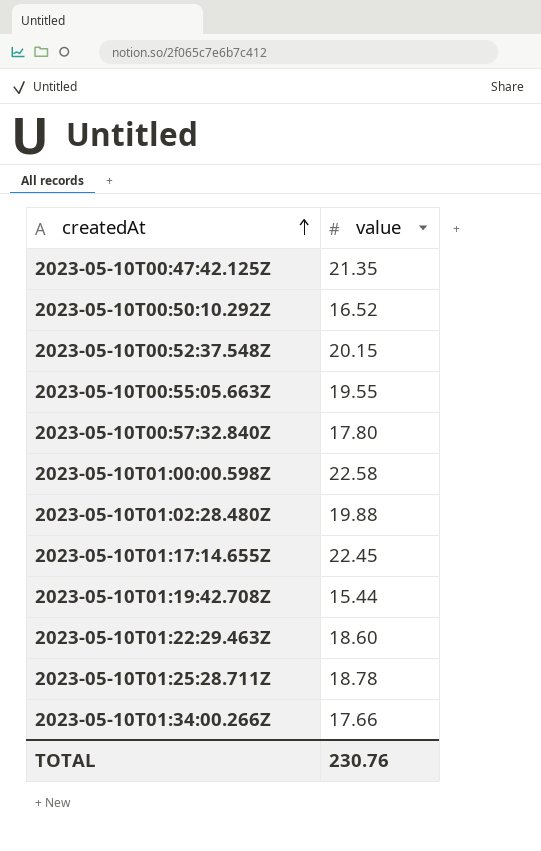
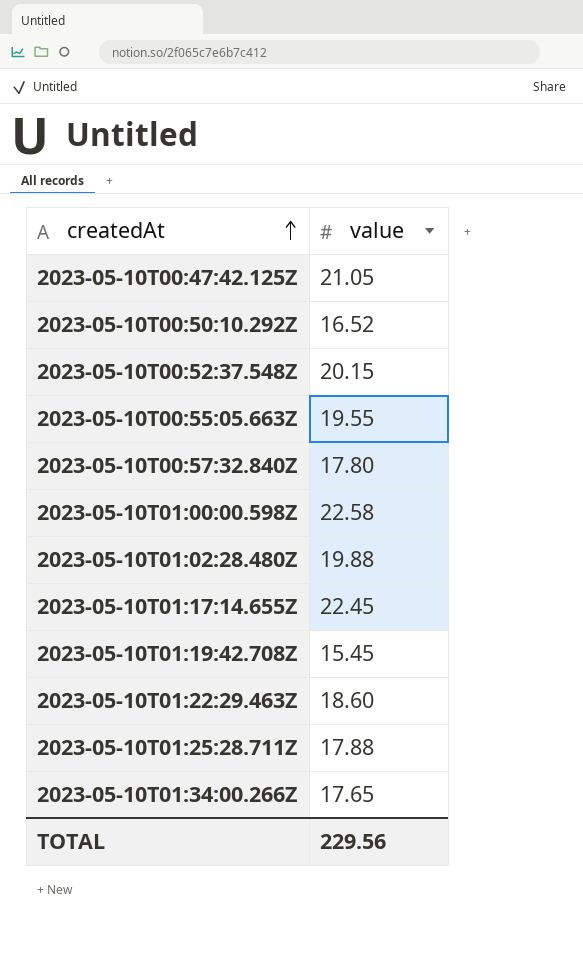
2023-05-10T00:47:42.125Z | value: 21.35 -> 21.05
2023-05-10T01:19:42.708Z | value: 15.44 -> 15.45
2023-05-10T01:25:28.711Z | value: 18.78 -> 17.88
2023-05-10T01:34:00.266Z | value: 17.66 -> 17.65
TOTAL | value: 230.76 -> 229.56

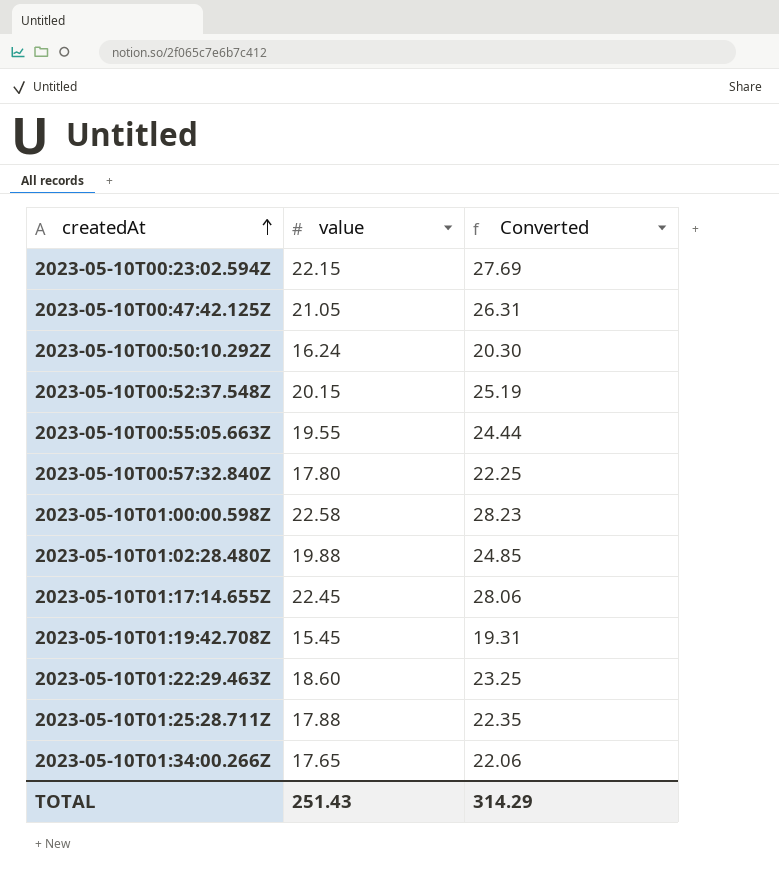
column Converted | formula: none -> [value] * 1.25
row 2023-05-10T00:23:02.594Z: none -> 22.15 | 27.69
2023-05-10T00:50:10.292Z | value: 16.52 -> 16.24
TOTAL | value: 229.56 -> 251.43

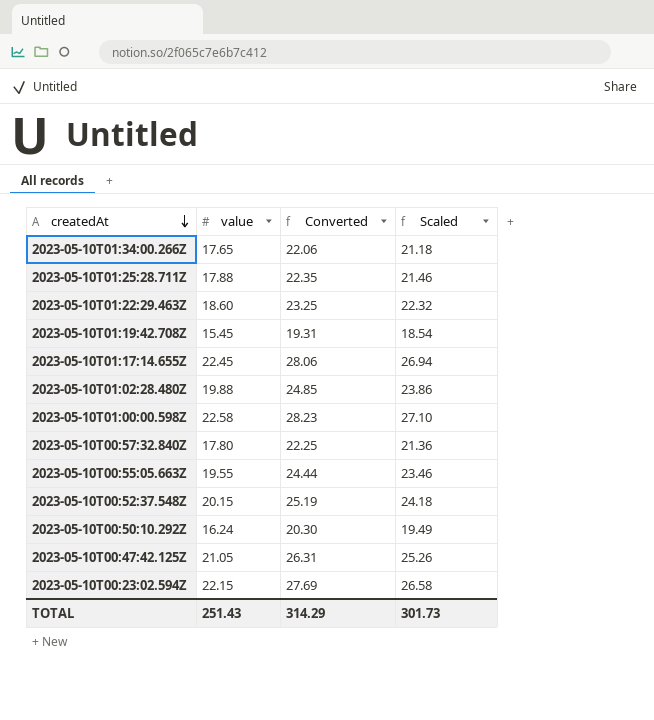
row order: createdAt ascending -> createdAt descending
column Scaled | formula: none -> [value] * 1.2

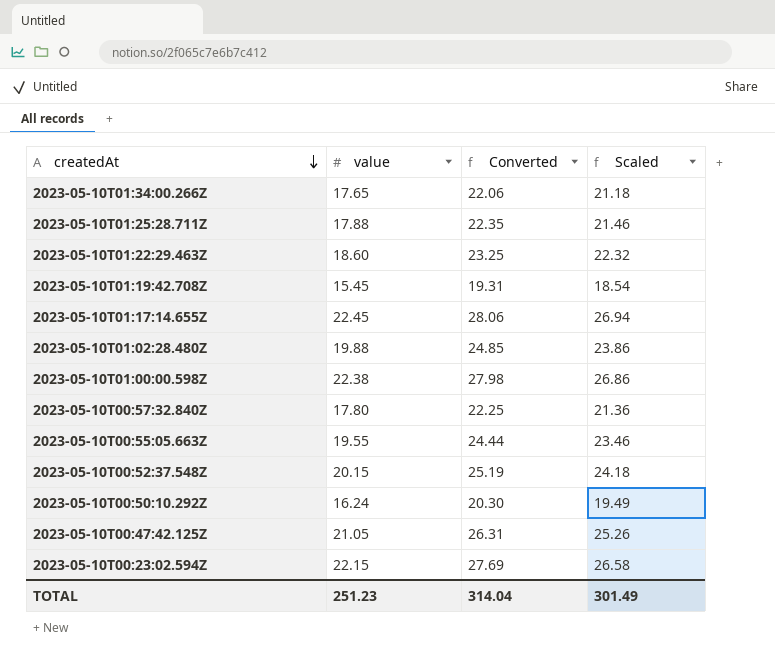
2023-05-10T01:00:00.598Z | value: 22.58 -> 22.38
2023-05-10T01:00:00.598Z | Converted: 28.23 -> 27.98
2023-05-10T01:00:00.598Z | Scaled: 27.10 -> 26.86
TOTAL | value: 251.43 -> 251.23
TOTAL | Converted: 314.29 -> 314.04
TOTAL | Scaled: 301.73 -> 301.49

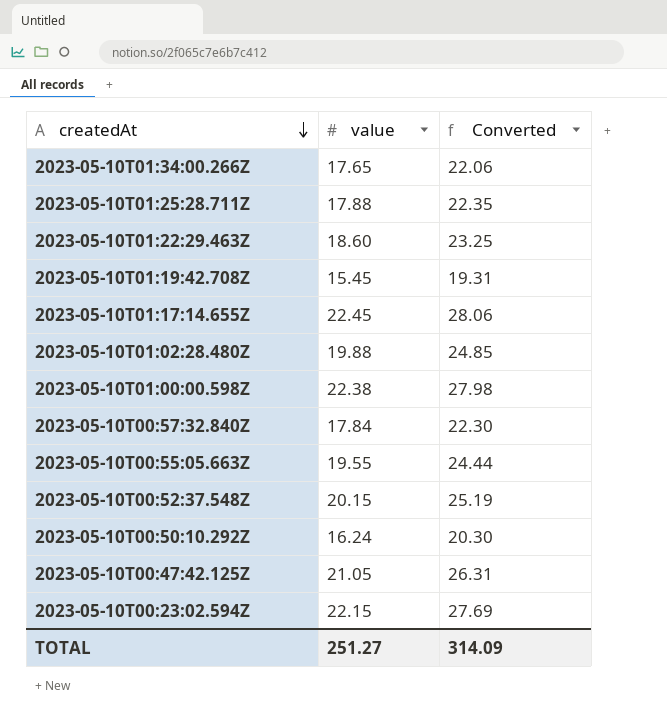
column Scaled | formula: [value] * 1.2 -> none
2023-05-10T00:57:32.840Z | value: 17.80 -> 17.84
2023-05-10T00:57:32.840Z | Converted: 22.25 -> 22.30
TOTAL | value: 251.23 -> 251.27
TOTAL | Converted: 314.04 -> 314.09

